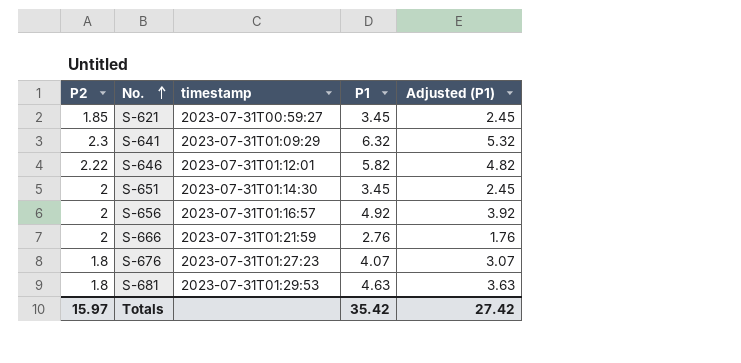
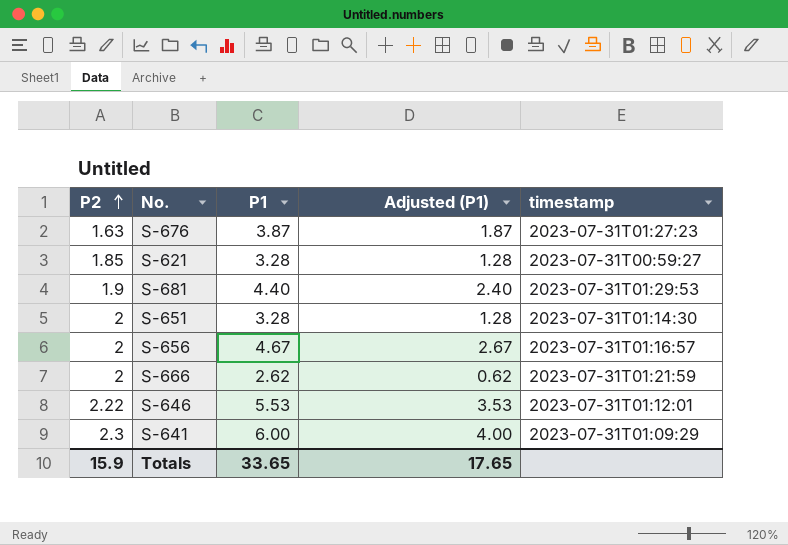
row order: No. ascending -> P2 ascending
column Adjusted (P1) | formula: [P1] - 1 -> [P1] - 2
column timestamp | position: 3 -> 5
S-676 | P2: 1.8 -> 1.63
S-676 | P1: 4.07 -> 3.87
S-621 | P1: 3.45 -> 3.28
S-681 | P2: 1.8 -> 1.9
S-681 | P1: 4.63 -> 4.40
S-651 | P1: 3.45 -> 3.28
S-656 | P1: 4.92 -> 4.67
S-666 | P1: 2.76 -> 2.62
S-646 | P1: 5.82 -> 5.53
S-641 | P1: 6.32 -> 6.00
Totals | P2: 15.97 -> 15.9
Totals | P1: 35.42 -> 33.65
Totals | Adjusted (P1): 27.42 -> 17.65

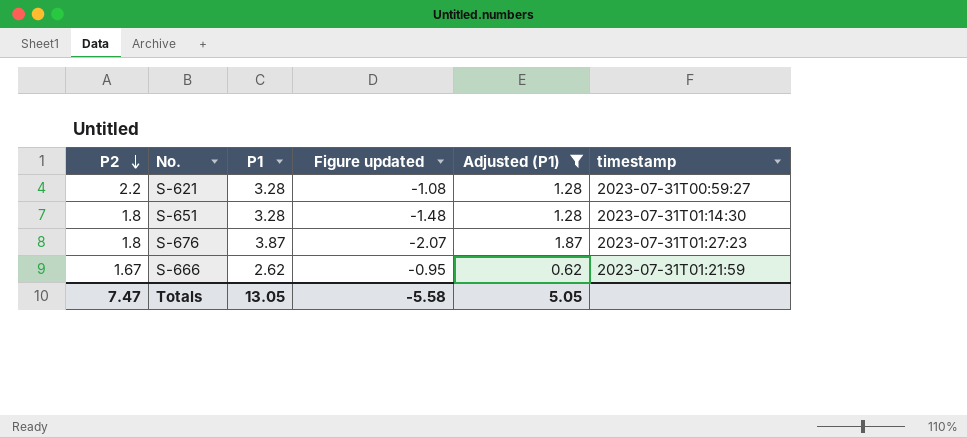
filter: none -> Adjusted (P1) <= 1.87
row order: P2 ascending -> P2 descending
column Figure updated | formula: none -> [P2] - [P1]
S-621 | P2: 1.85 -> 2.2
S-651 | P2: 2 -> 1.8
S-676 | P2: 1.63 -> 1.8
S-666 | P2: 2 -> 1.67
Totals | P2: 15.9 -> 7.47
Totals | P1: 33.65 -> 13.05
Totals | Adjusted (P1): 17.65 -> 5.05

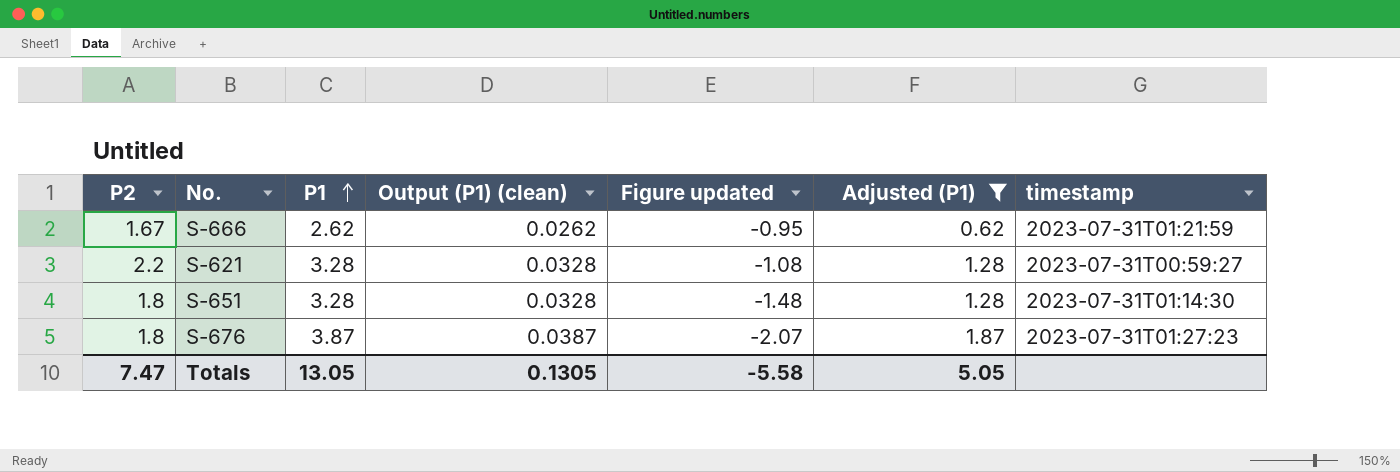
row order: P2 descending -> P1 ascending
column Output (P1) (clean) | formula: none -> [P1] * 0.01

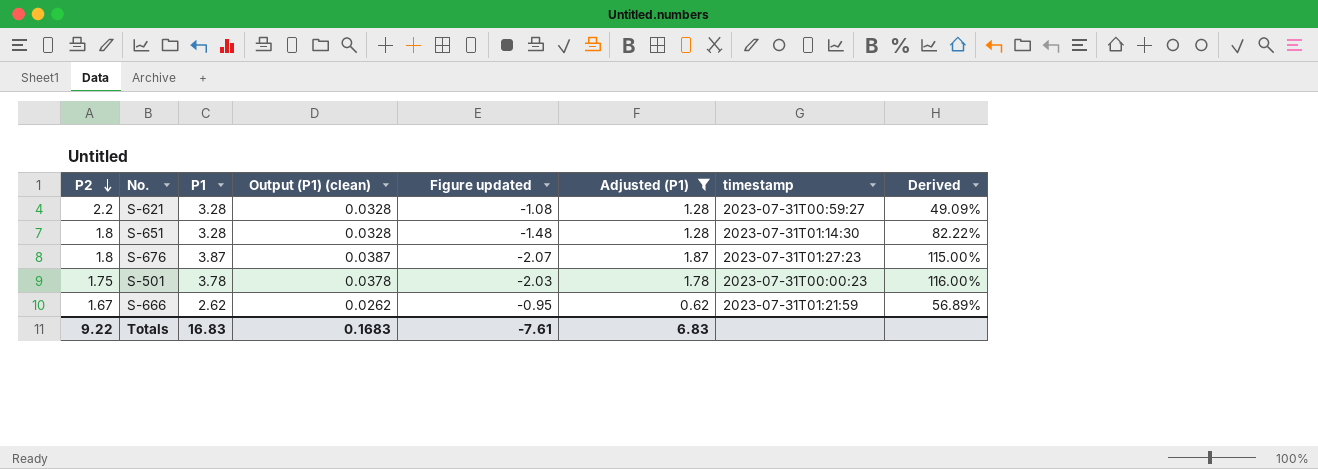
row order: P1 ascending -> P2 descending
column Derived | formula: none -> ([P1] - [P2]) / [P2]
row S-501: none -> 1.75 | 3.78 | 0.0378 | -2.03 | 1.78 | 2023-07-31T00:00:23 | 116.00%
Totals | P2: 7.47 -> 9.22
Totals | P1: 13.05 -> 16.83
Totals | Output (P1) (clean): 0.1305 -> 0.1683
Totals | Figure updated: -5.58 -> -7.61
Totals | Adjusted (P1): 5.05 -> 6.83

